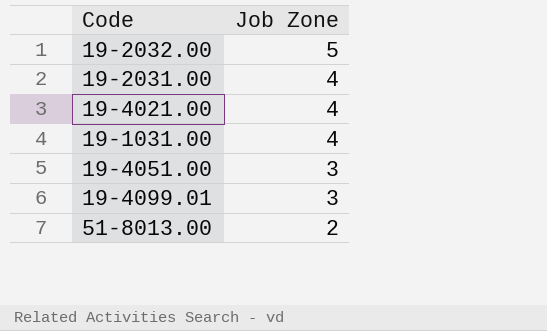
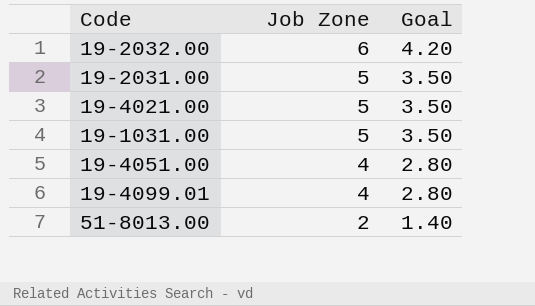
column Goal | formula: none -> [Job Zone] * 0.7
19-2032.00 | Job Zone: 5 -> 6
19-2031.00 | Job Zone: 4 -> 5
19-4021.00 | Job Zone: 4 -> 5
19-1031.00 | Job Zone: 4 -> 5
19-4051.00 | Job Zone: 3 -> 4
19-4099.01 | Job Zone: 3 -> 4

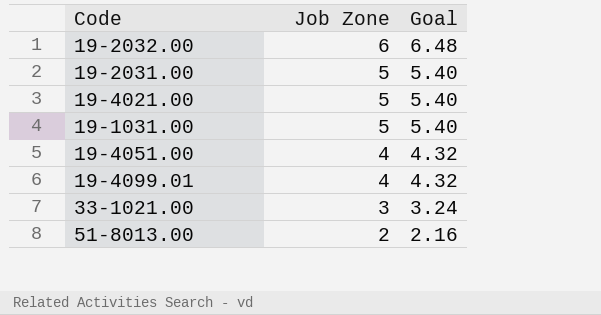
column Goal | formula: [Job Zone] * 0.7 -> [Job Zone] * 1.08
row 33-1021.00: none -> 3 | 3.24

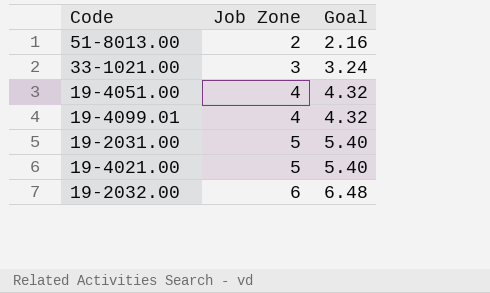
row order: Job Zone descending -> Job Zone ascending
row 19-1031.00: 5 | 5.40 -> none

